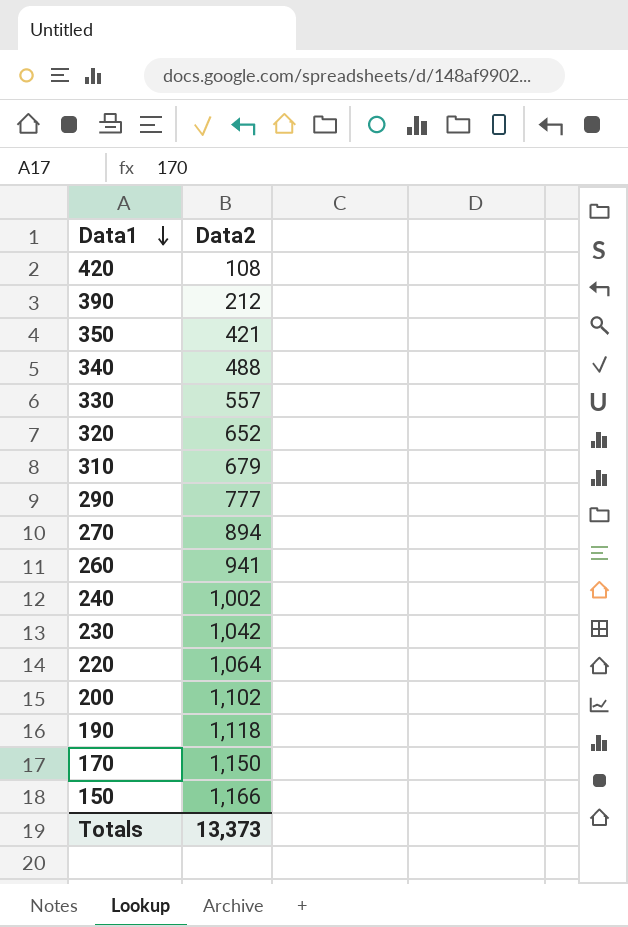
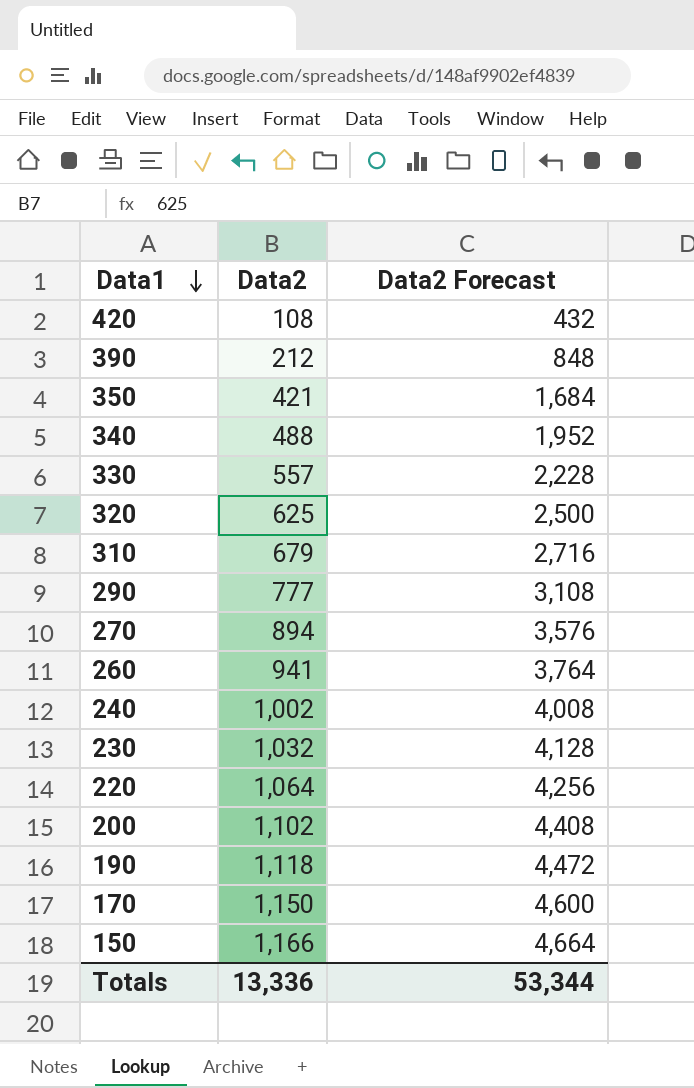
column Data2 Forecast | formula: none -> [Data2] * 4
320 | Data2: 652 -> 625
230 | Data2: 1,042 -> 1,032
Totals | Data2: 13,373 -> 13,336

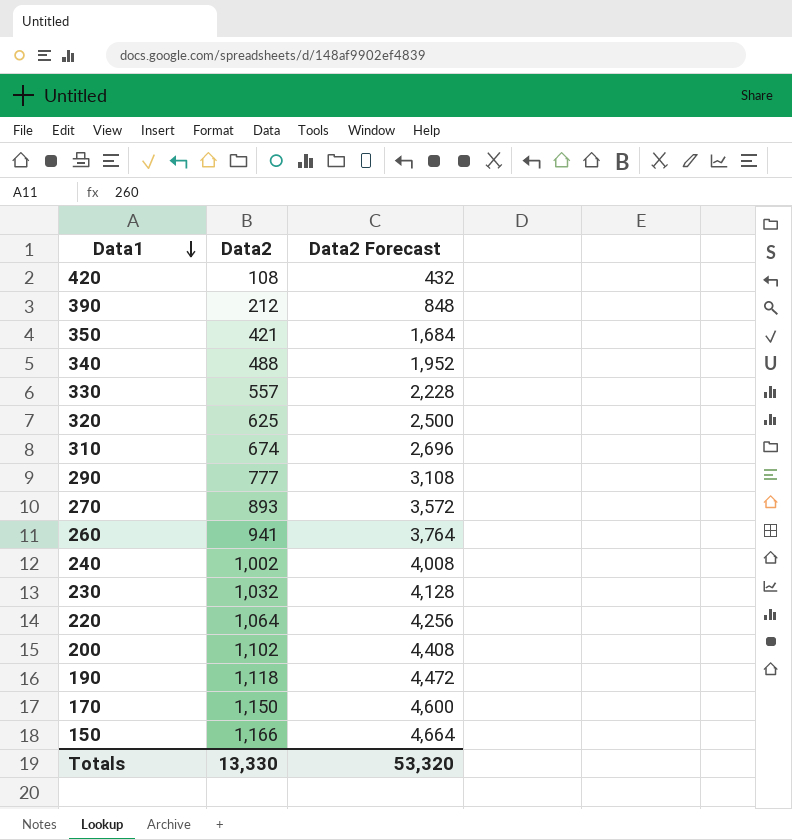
310 | Data2: 679 -> 674
310 | Data2 Forecast: 2,716 -> 2,696
270 | Data2: 894 -> 893
270 | Data2 Forecast: 3,576 -> 3,572
Totals | Data2: 13,336 -> 13,330
Totals | Data2 Forecast: 53,344 -> 53,320

